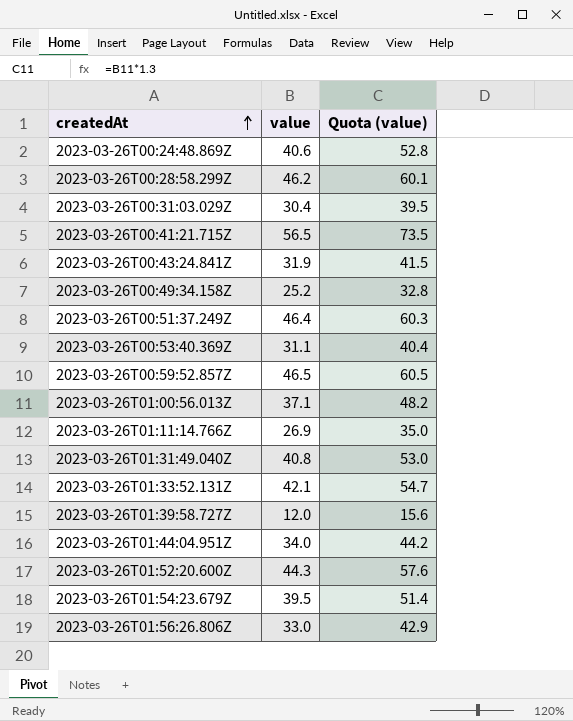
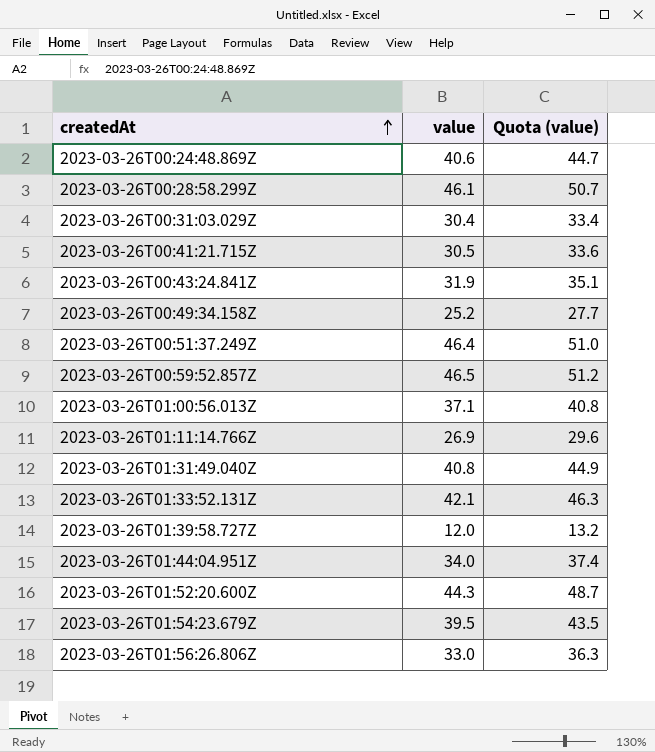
column Quota (value) | formula: [value] * 1.3 -> [value] * 1.1
row 2023-03-26T00:53:40.369Z: 31.1 | 40.4 -> none
2023-03-26T00:28:58.299Z | value: 46.2 -> 46.1
2023-03-26T00:41:21.715Z | value: 56.5 -> 30.5

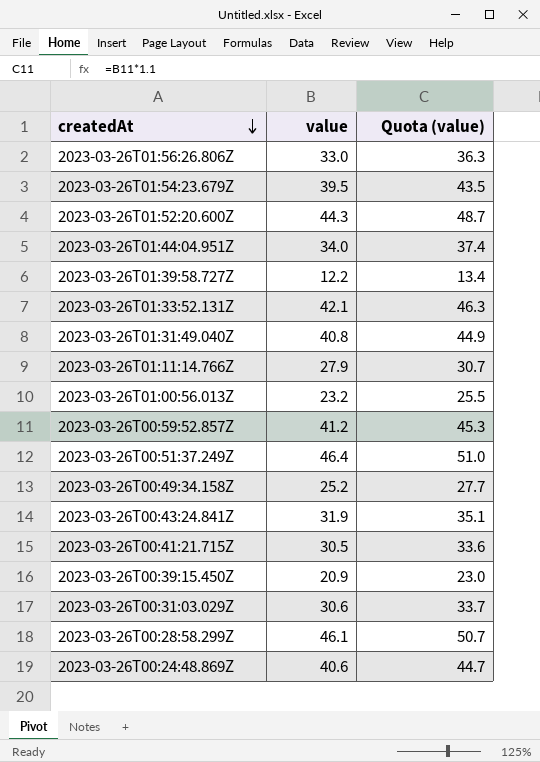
row order: createdAt ascending -> createdAt descending
2023-03-26T01:39:58.727Z | value: 12.0 -> 12.2
2023-03-26T01:39:58.727Z | Quota (value): 13.2 -> 13.4
2023-03-26T01:11:14.766Z | value: 26.9 -> 27.9
2023-03-26T01:11:14.766Z | Quota (value): 29.6 -> 30.7
2023-03-26T01:00:56.013Z | value: 37.1 -> 23.2
2023-03-26T01:00:56.013Z | Quota (value): 40.8 -> 25.5
2023-03-26T00:59:52.857Z | value: 46.5 -> 41.2
2023-03-26T00:59:52.857Z | Quota (value): 51.2 -> 45.3
row 2023-03-26T00:39:15.450Z: none -> 20.9 | 23.0
2023-03-26T00:31:03.029Z | value: 30.4 -> 30.6
2023-03-26T00:31:03.029Z | Quota (value): 33.4 -> 33.7

